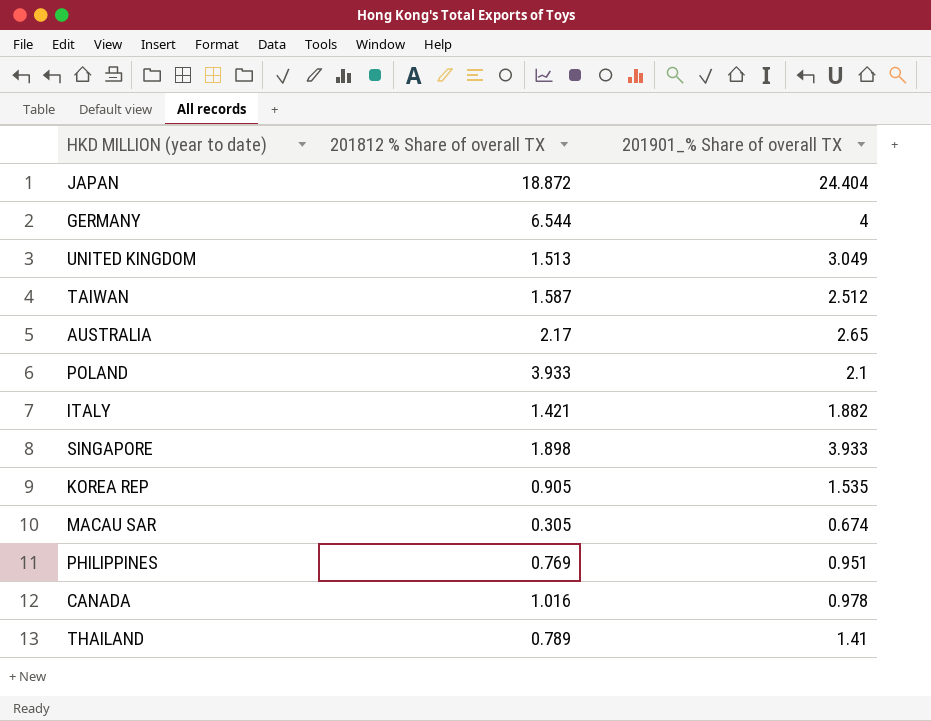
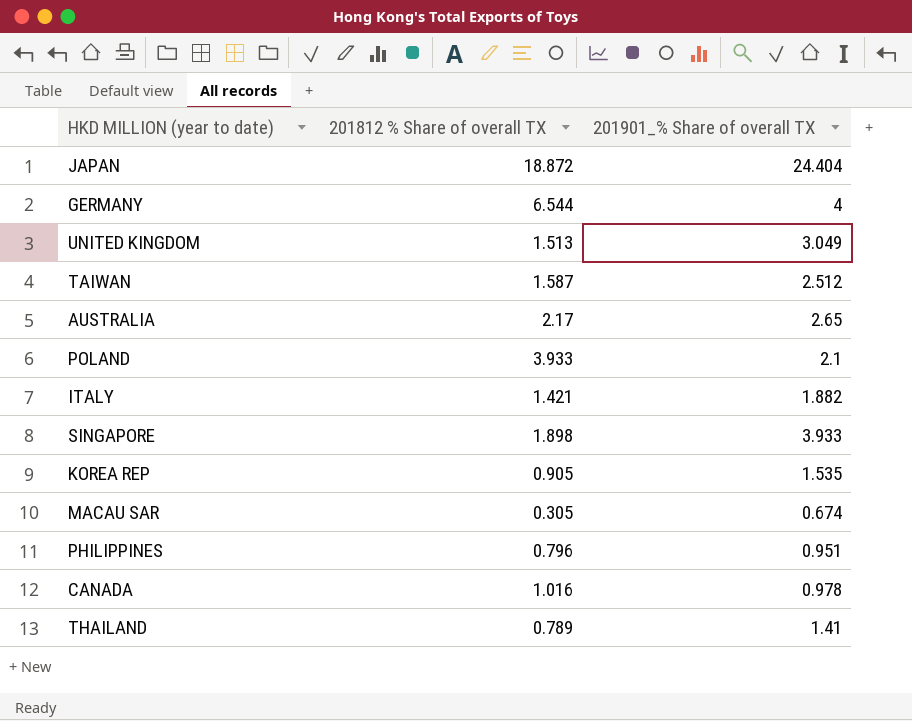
PHILIPPINES | 201812 % Share of overall TX: 0.769 -> 0.796

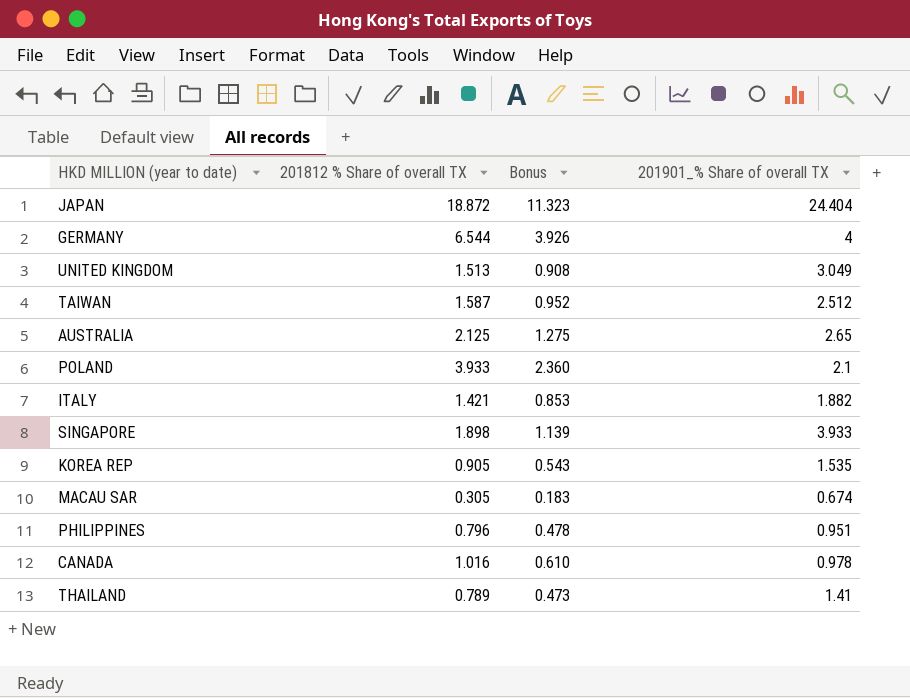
column Bonus | formula: none -> [201812 % Share of overall TX] * 0.6
AUSTRALIA | 201812 % Share of overall TX: 2.17 -> 2.125

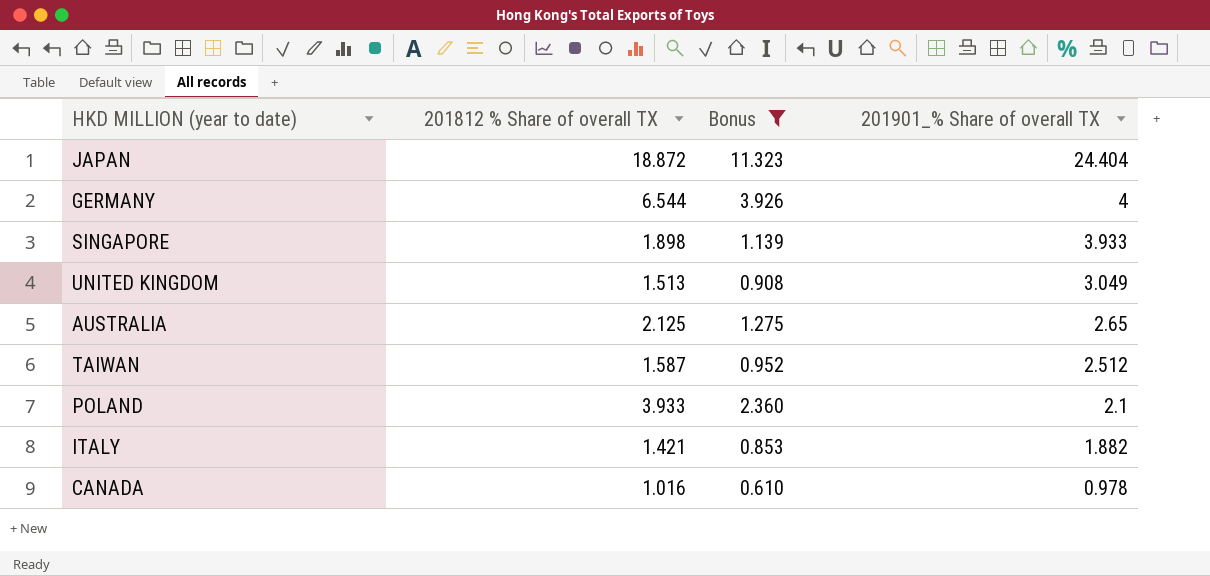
filter: none -> Bonus >= 0.610
row order: none -> 201901_% Share of overall TX descending

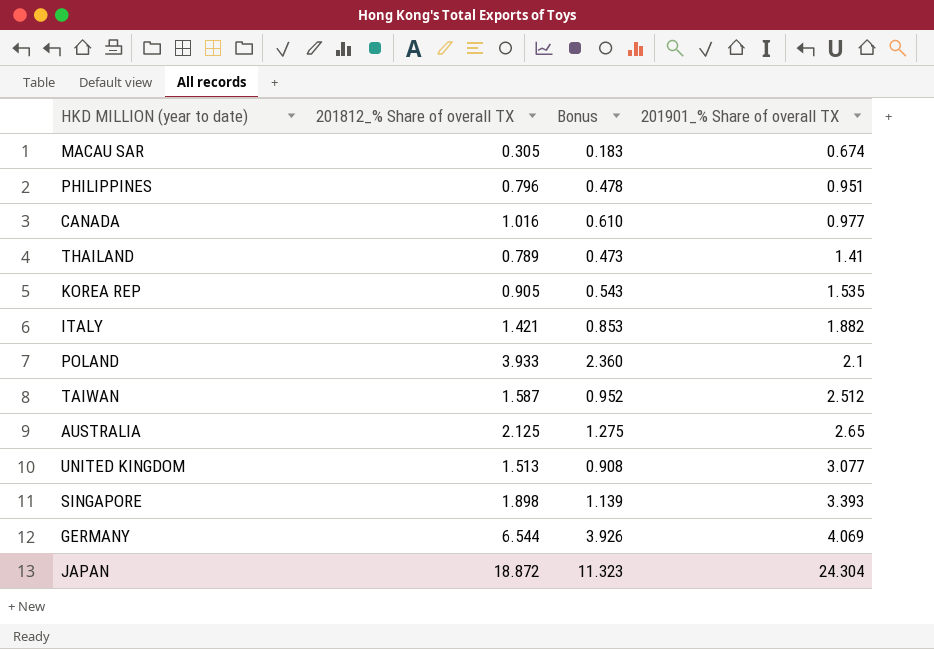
filter: Bonus >= 0.610 -> none
row order: 201901_% Share of overall TX descending -> 201901_% Share of overall TX ascending
column name: 201812 % Share of overall TX -> 201812_% Share of overall TX
CANADA | 201901_% Share of overall TX: 0.978 -> 0.977
UNITED KINGDOM | 201901_% Share of overall TX: 3.049 -> 3.077
SINGAPORE | 201901_% Share of overall TX: 3.933 -> 3.393
GERMANY | 201901_% Share of overall TX: 4 -> 4.069
JAPAN | 201901_% Share of overall TX: 24.404 -> 24.304

